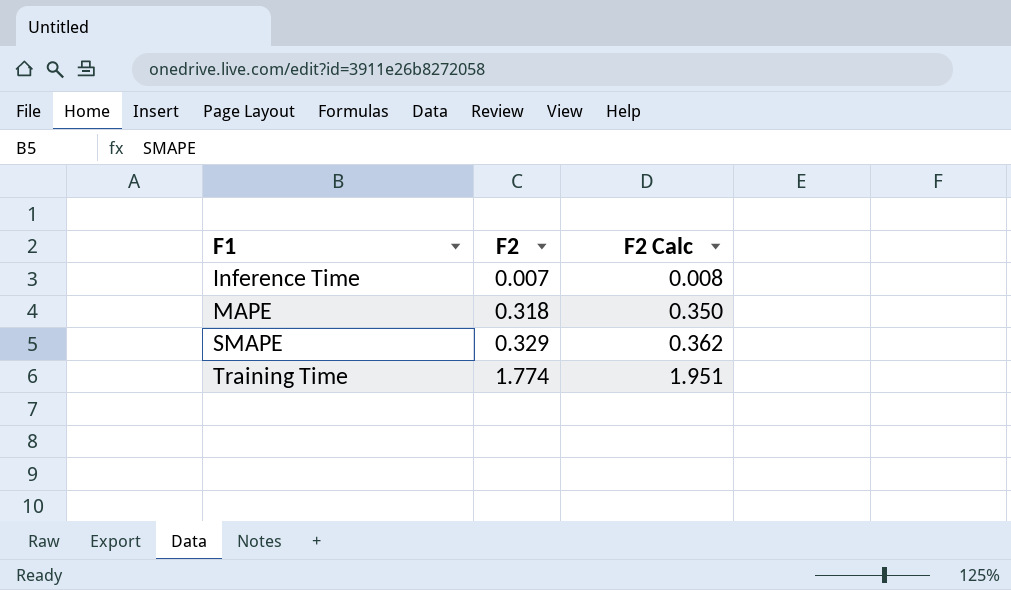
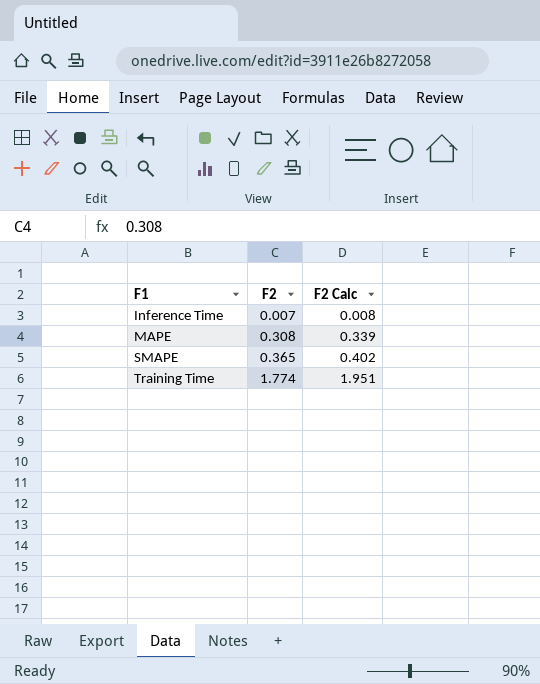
MAPE | F2: 0.318 -> 0.308
MAPE | F2 Calc: 0.350 -> 0.339
SMAPE | F2: 0.329 -> 0.365
SMAPE | F2 Calc: 0.362 -> 0.402

